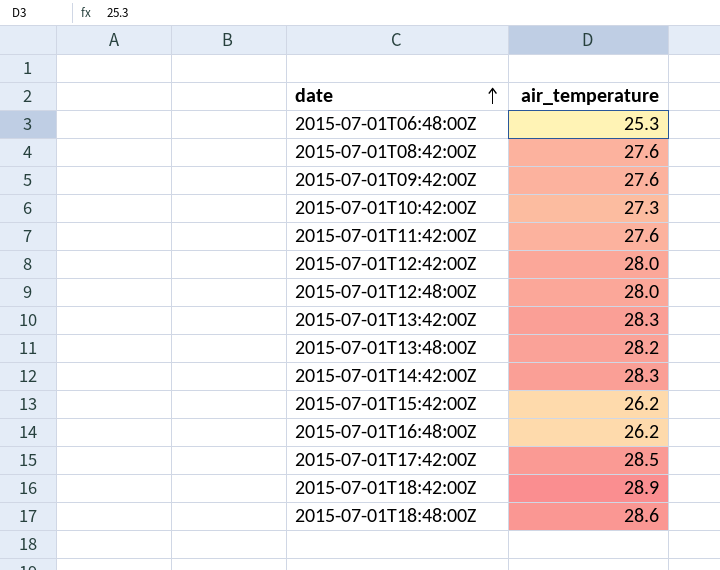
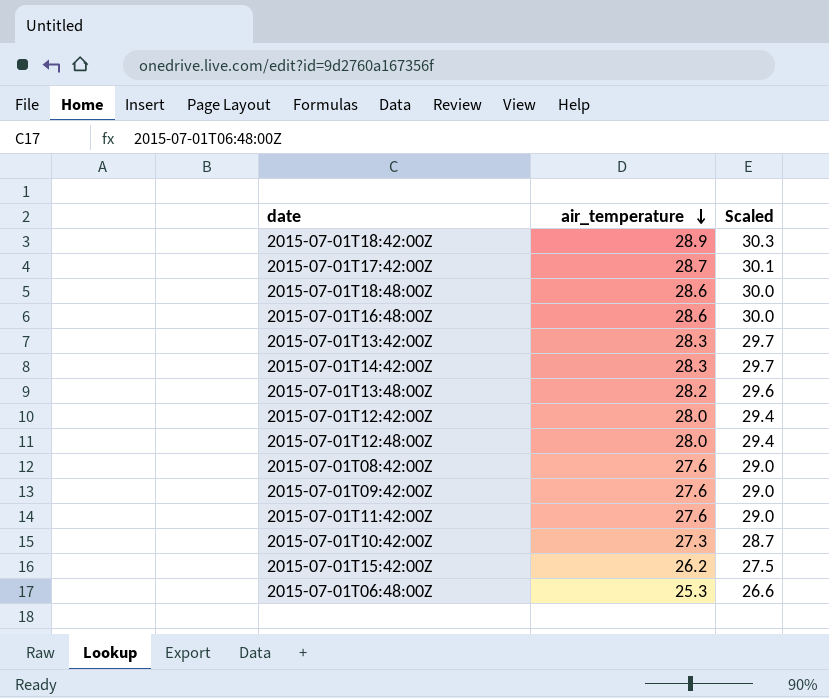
row order: date ascending -> air_temperature descending
column Scaled | formula: none -> [air_temperature] * 1.05
2015-07-01T17:42:00Z | air_temperature: 28.5 -> 28.7
2015-07-01T16:48:00Z | air_temperature: 26.2 -> 28.6

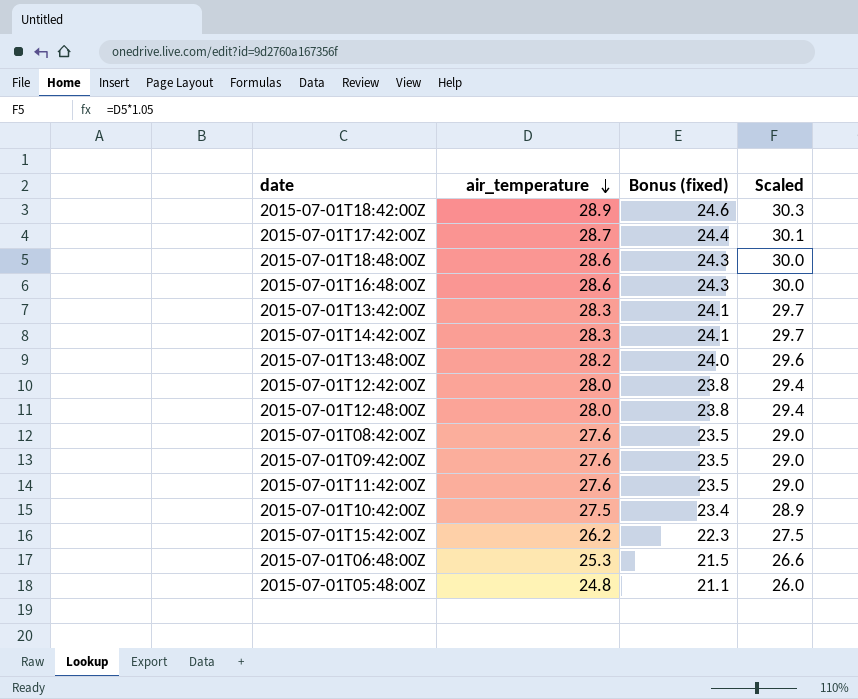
column Bonus (fixed) | formula: none -> [air_temperature] * 0.85
2015-07-01T10:42:00Z | air_temperature: 27.3 -> 27.5
2015-07-01T10:42:00Z | Scaled: 28.7 -> 28.9
row 2015-07-01T05:48:00Z: none -> 24.8 | 21.1 | 26.0

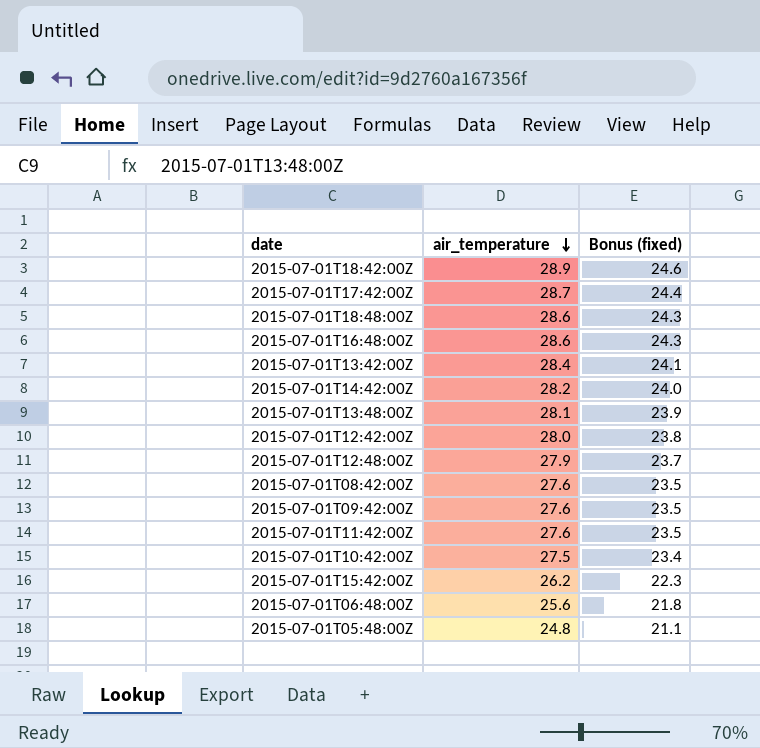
column Scaled | formula: [air_temperature] * 1.05 -> none
2015-07-01T13:42:00Z | air_temperature: 28.3 -> 28.4
2015-07-01T14:42:00Z | air_temperature: 28.3 -> 28.2
2015-07-01T14:42:00Z | Bonus (fixed): 24.1 -> 24.0
2015-07-01T13:48:00Z | air_temperature: 28.2 -> 28.1
2015-07-01T13:48:00Z | Bonus (fixed): 24.0 -> 23.9
2015-07-01T12:48:00Z | air_temperature: 28.0 -> 27.9
2015-07-01T12:48:00Z | Bonus (fixed): 23.8 -> 23.7
2015-07-01T06:48:00Z | air_temperature: 25.3 -> 25.6
2015-07-01T06:48:00Z | Bonus (fixed): 21.5 -> 21.8

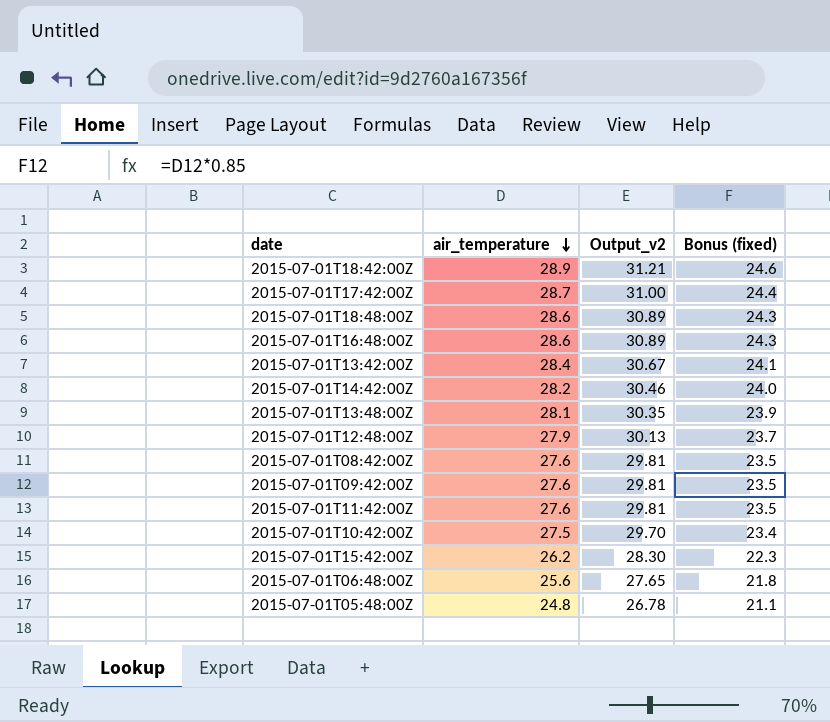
column Output_v2 | formula: none -> [air_temperature] * 1.08
row 2015-07-01T12:42:00Z: 28.0 | 23.8 -> none

